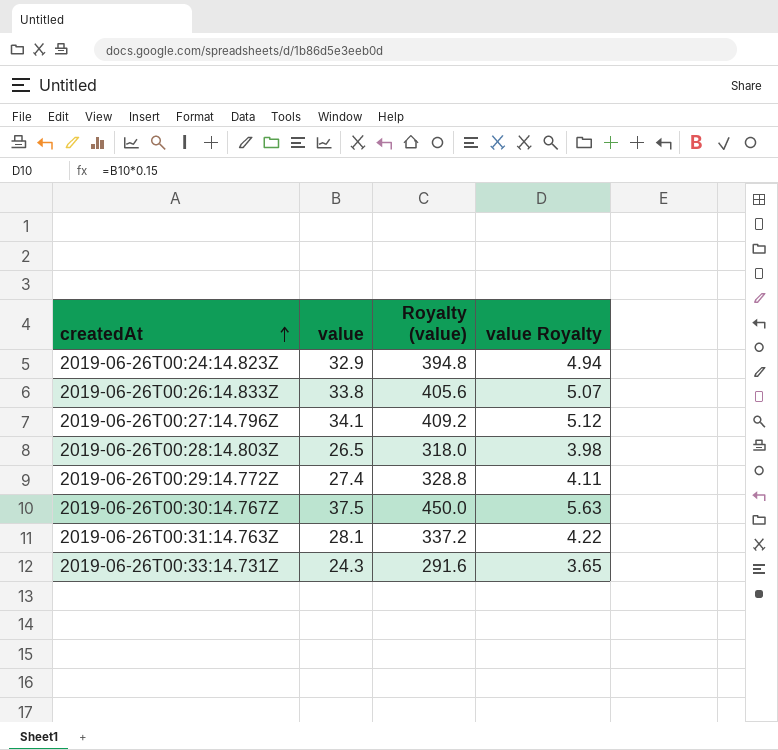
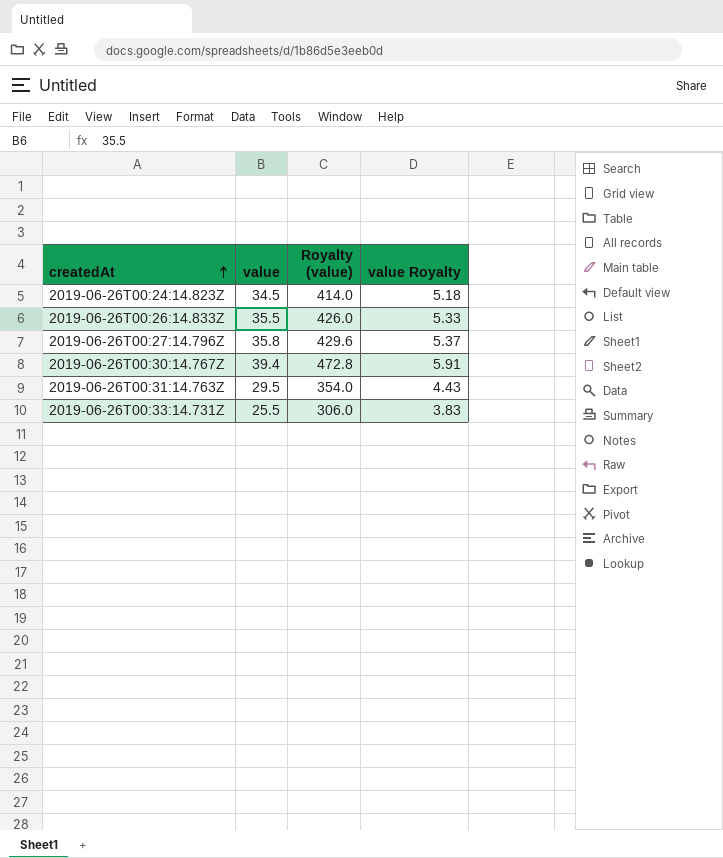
row 2019-06-26T00:28:14.803Z: 26.5 | 318.0 | 3.98 -> none
row 2019-06-26T00:29:14.772Z: 27.4 | 328.8 | 4.11 -> none
2019-06-26T00:24:14.823Z | value: 32.9 -> 34.5
2019-06-26T00:24:14.823Z | Royalty (value): 394.8 -> 414.0
2019-06-26T00:24:14.823Z | value Royalty: 4.94 -> 5.18
2019-06-26T00:26:14.833Z | value: 33.8 -> 35.5
2019-06-26T00:26:14.833Z | Royalty (value): 405.6 -> 426.0
2019-06-26T00:26:14.833Z | value Royalty: 5.07 -> 5.33
2019-06-26T00:27:14.796Z | value: 34.1 -> 35.8
2019-06-26T00:27:14.796Z | Royalty (value): 409.2 -> 429.6
2019-06-26T00:27:14.796Z | value Royalty: 5.12 -> 5.37
2019-06-26T00:30:14.767Z | value: 37.5 -> 39.4
2019-06-26T00:30:14.767Z | Royalty (value): 450.0 -> 472.8
2019-06-26T00:30:14.767Z | value Royalty: 5.63 -> 5.91
2019-06-26T00:31:14.763Z | value: 28.1 -> 29.5
2019-06-26T00:31:14.763Z | Royalty (value): 337.2 -> 354.0
2019-06-26T00:31:14.763Z | value Royalty: 4.22 -> 4.43
2019-06-26T00:33:14.731Z | value: 24.3 -> 25.5
2019-06-26T00:33:14.731Z | Royalty (value): 291.6 -> 306.0
2019-06-26T00:33:14.731Z | value Royalty: 3.65 -> 3.83

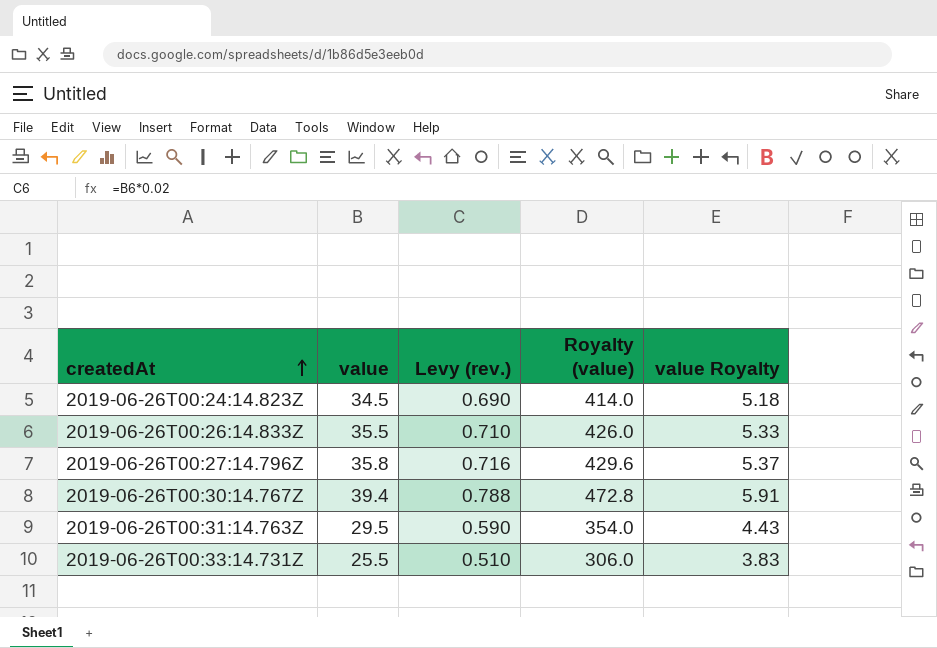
column Levy (rev.) | formula: none -> [value] * 0.02

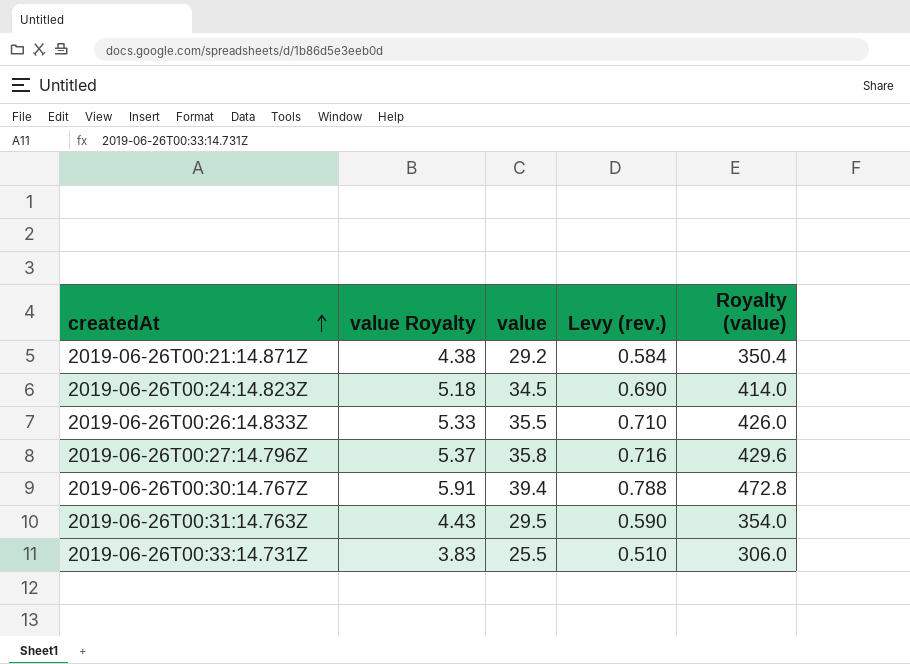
column value Royalty | position: 5 -> 2
row 2019-06-26T00:21:14.871Z: none -> 4.38 | 29.2 | 0.584 | 350.4

